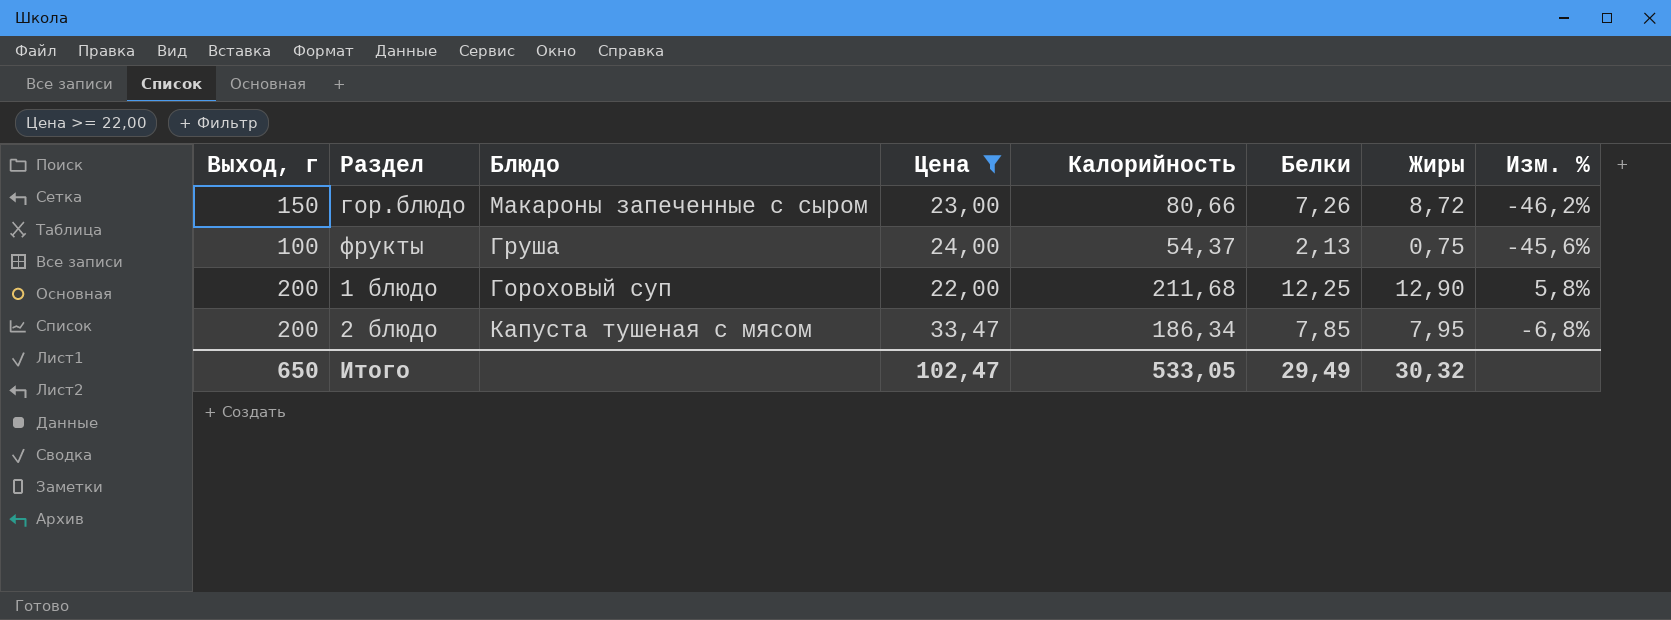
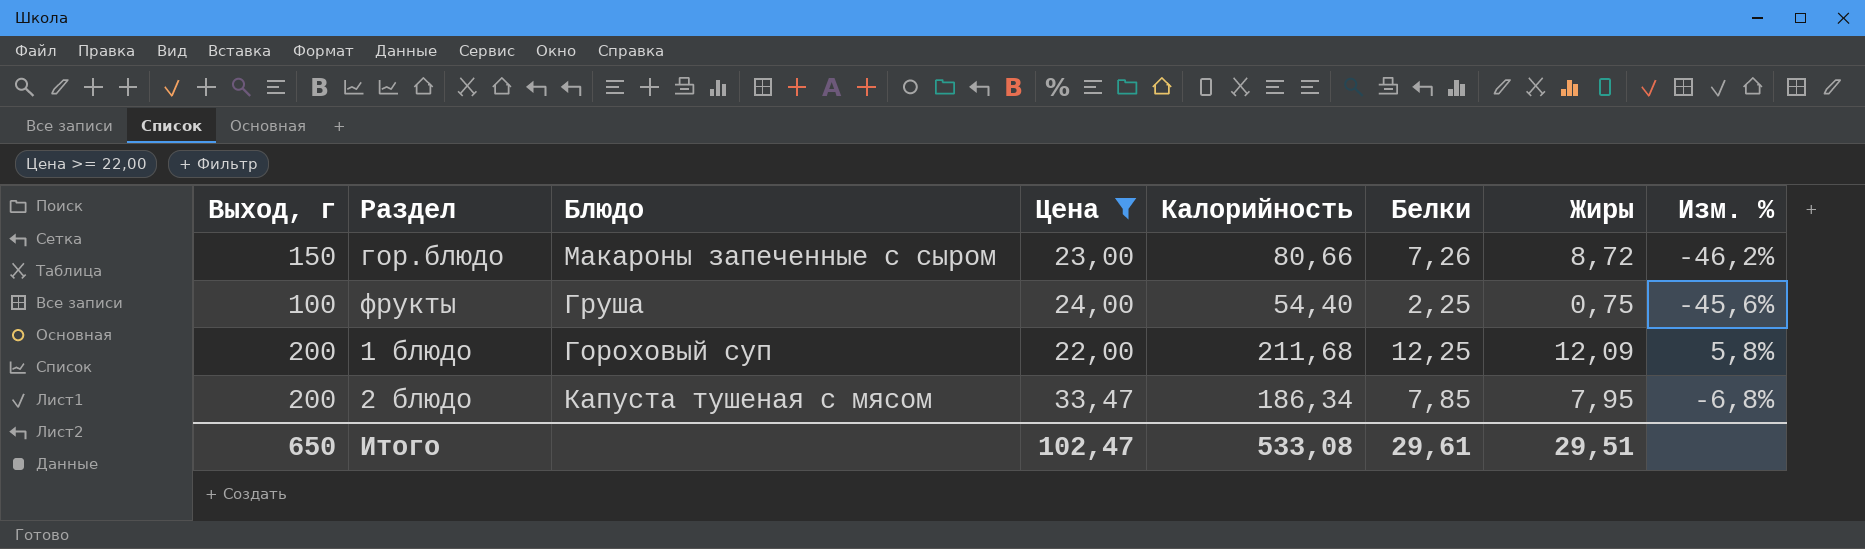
фрукты | Калорийность: 54,37 -> 54,40
фрукты | Белки: 2,13 -> 2,25
1 блюдо | Жиры: 12,90 -> 12,09
Итого | Калорийность: 533,05 -> 533,08
Итого | Белки: 29,49 -> 29,61
Итого | Жиры: 30,32 -> 29,51

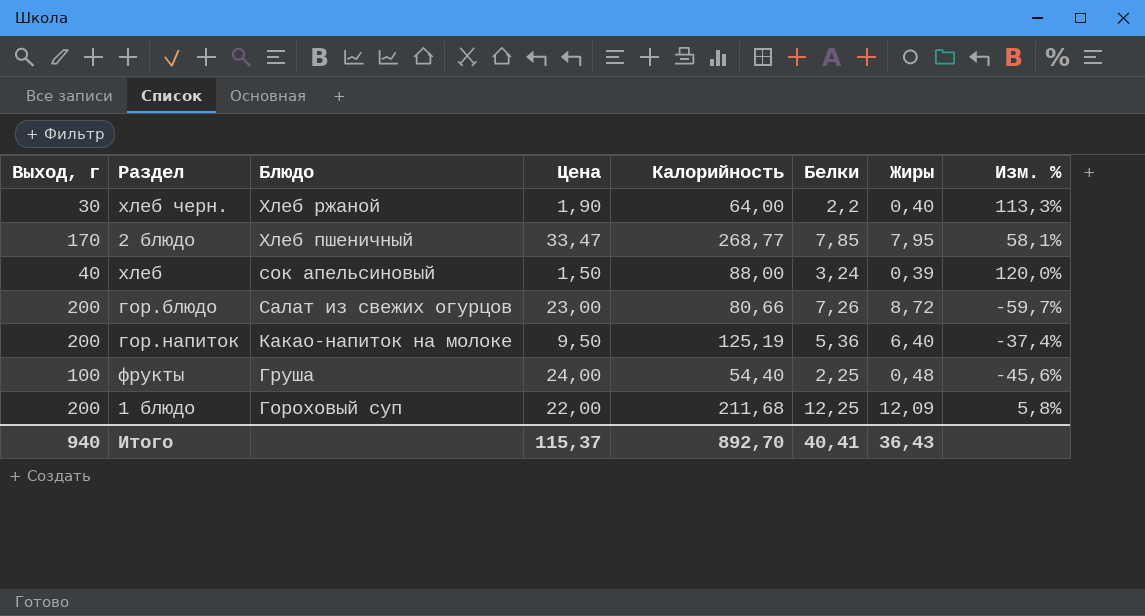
filter: Цена >= 22,00 -> none
row order: none -> Блюдо descending
2 блюдо | Выход, г: 200 -> 170
2 блюдо | Блюдо: Капуста тушеная с мясом -> Хлеб пшеничный
2 блюдо | Калорийность: 186,34 -> 268,77
2 блюдо | Изм. %: -6,8% -> 58,1%
гор.блюдо | Выход, г: 150 -> 200
гор.блюдо | Блюдо: Макароны запеченные с сыром -> Салат из свежих огурцов
гор.блюдо | Изм. %: -46,2% -> -59,7%
фрукты | Жиры: 0,75 -> 0,48
Итого | Выход, г: 650 -> 940
Итого | Цена: 102,47 -> 115,37
Итого | Калорийность: 533,08 -> 892,70
Итого | Белки: 29,61 -> 40,41
Итого | Жиры: 29,51 -> 36,43

